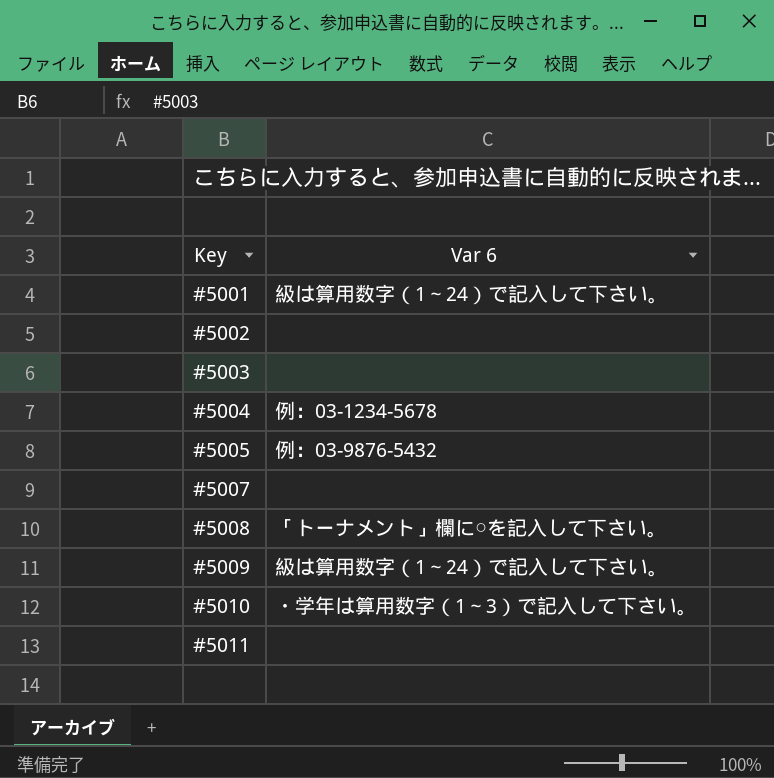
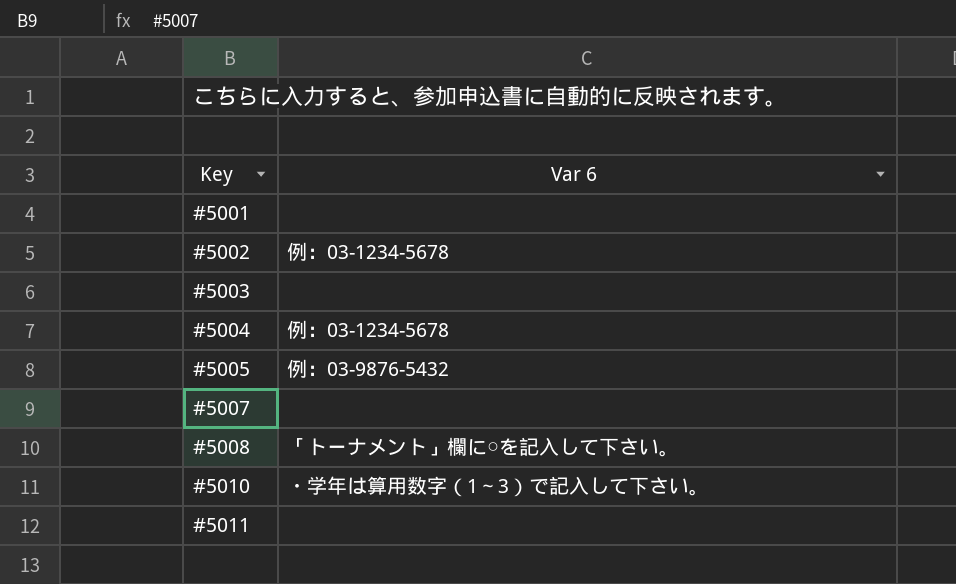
row #5009: 級は算用数字（1～24）で記入して下さい。 -> none
#5001 | Var 6: 級は算用数字（1～24）で記入して下さい。 -> none
#5002 | Var 6: none -> 例：03-1234-5678

